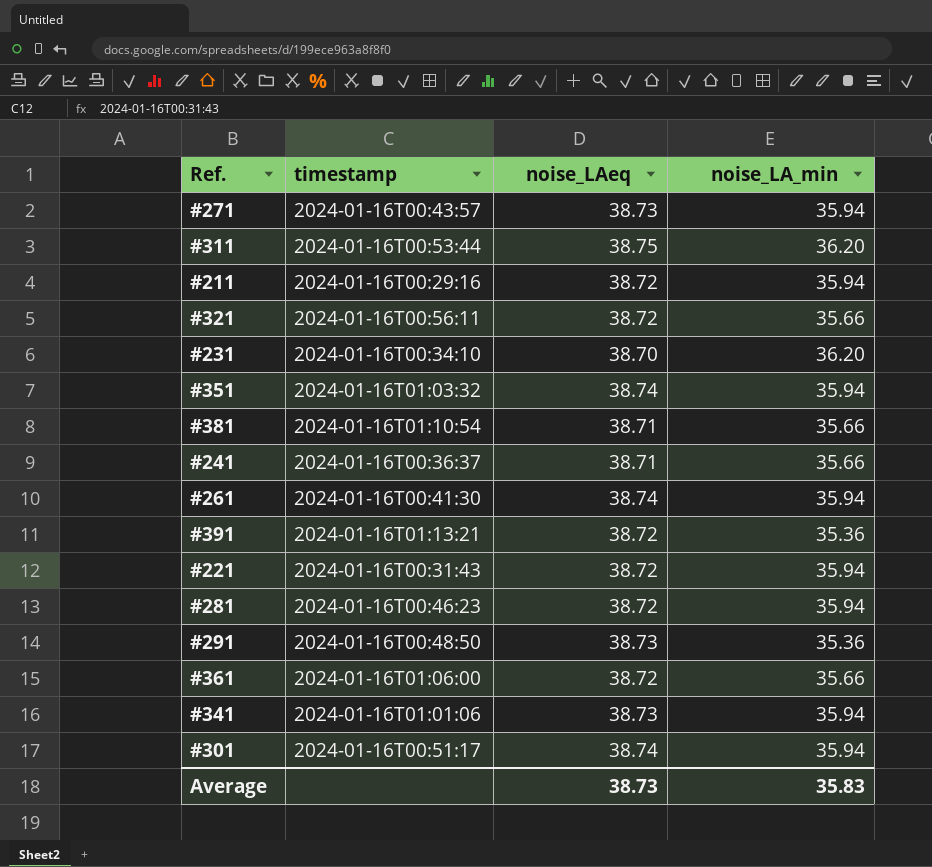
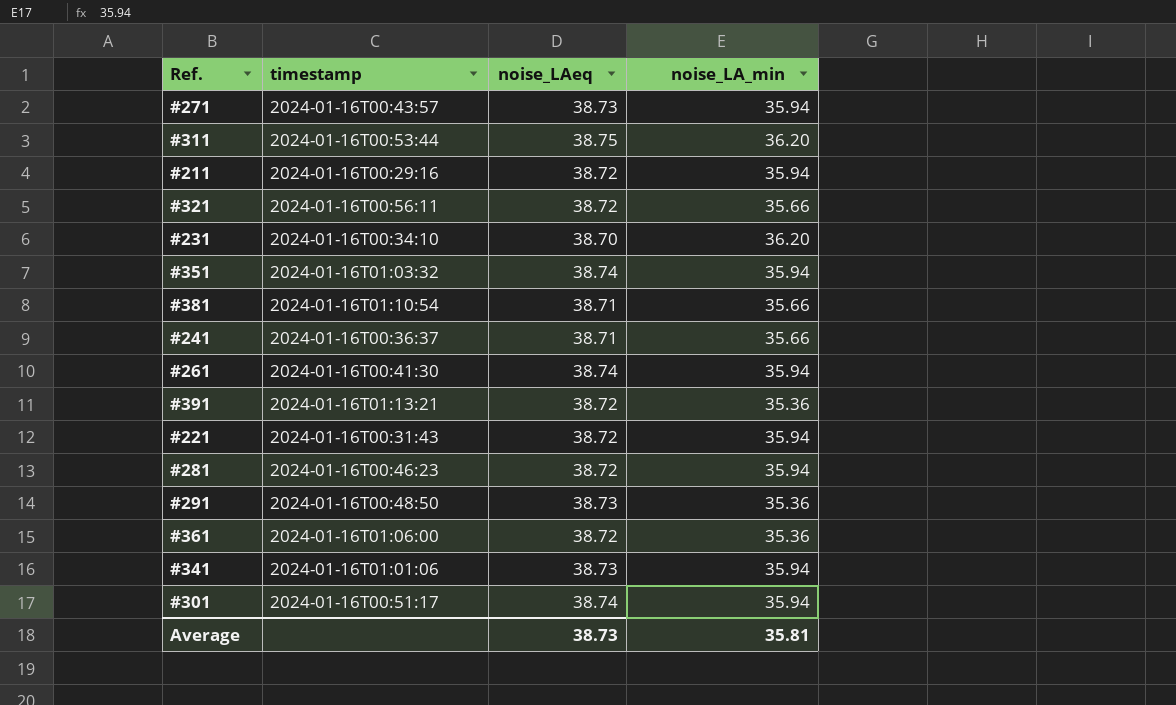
#361 | noise_LA_min: 35.66 -> 35.36
Average | noise_LA_min: 35.83 -> 35.81

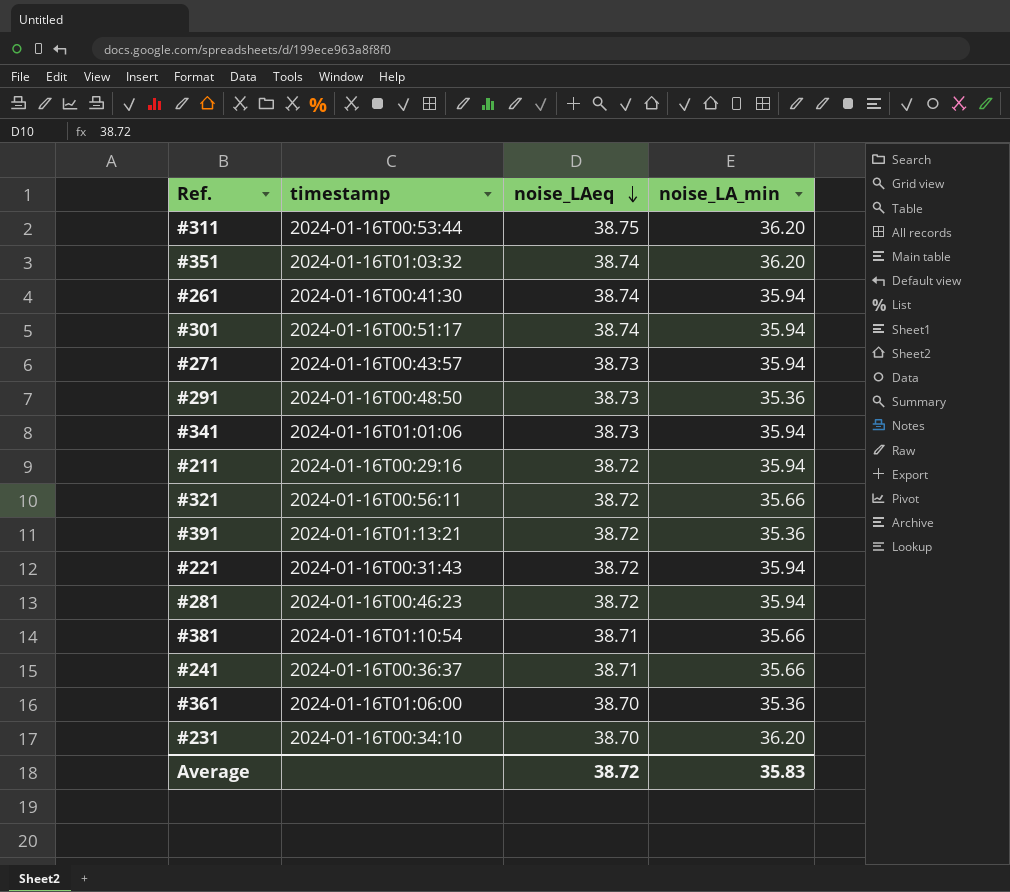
row order: none -> noise_LAeq descending
#351 | noise_LA_min: 35.94 -> 36.20
#361 | noise_LAeq: 38.72 -> 38.70
Average | noise_LAeq: 38.73 -> 38.72
Average | noise_LA_min: 35.81 -> 35.83

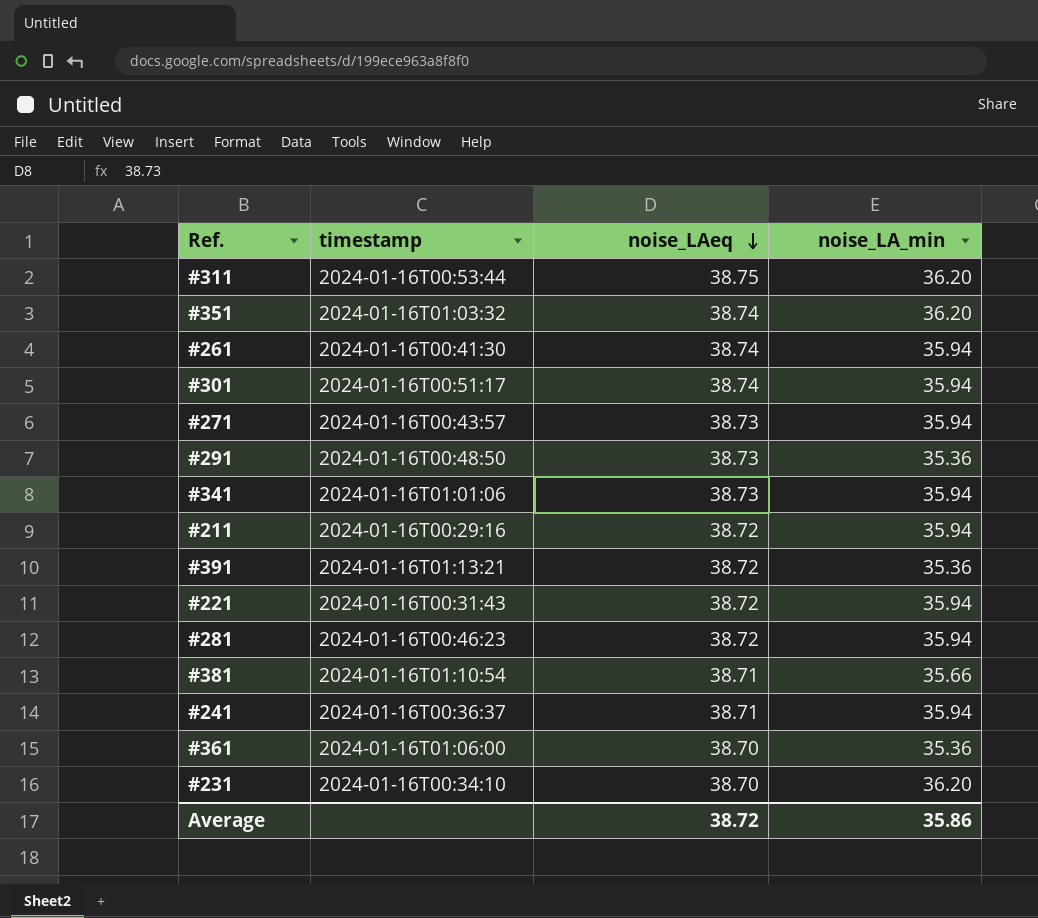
row #321: 2024-01-16T00:56:11 | 38.72 | 35.66 -> none
#241 | noise_LA_min: 35.66 -> 35.94
Average | noise_LA_min: 35.83 -> 35.86

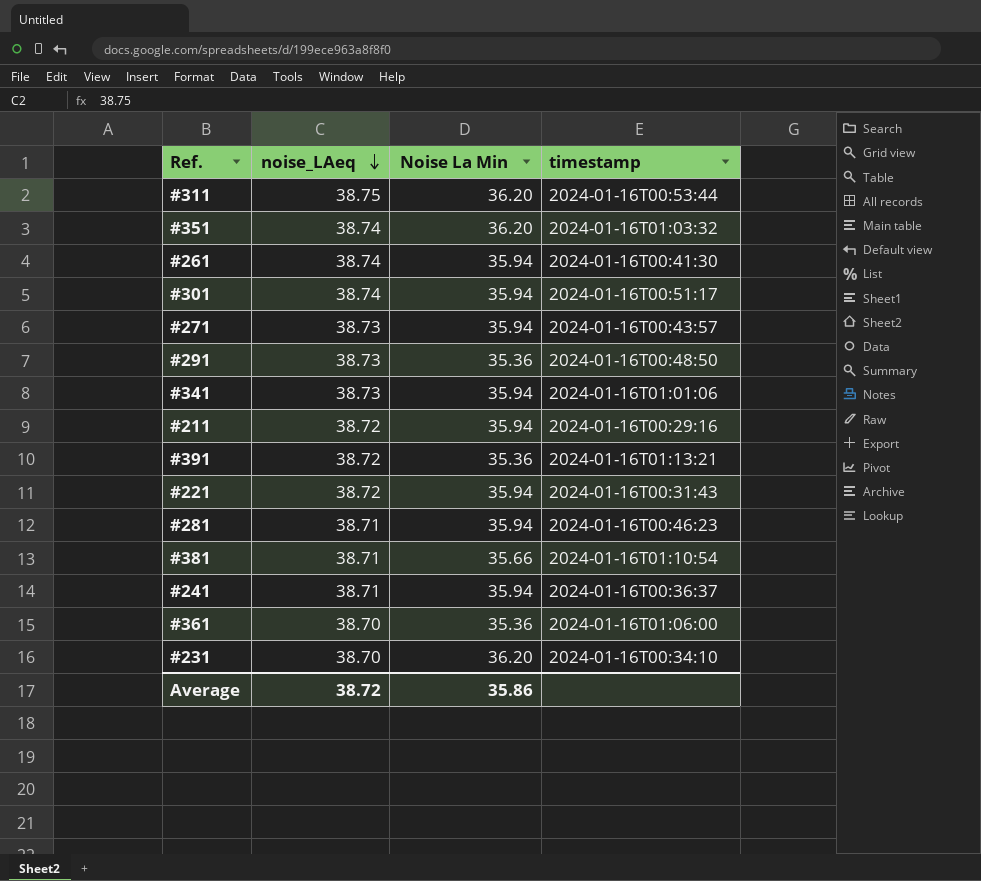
column name: noise_LA_min -> Noise La Min
column timestamp | position: 2 -> 4
#281 | noise_LAeq: 38.72 -> 38.71

